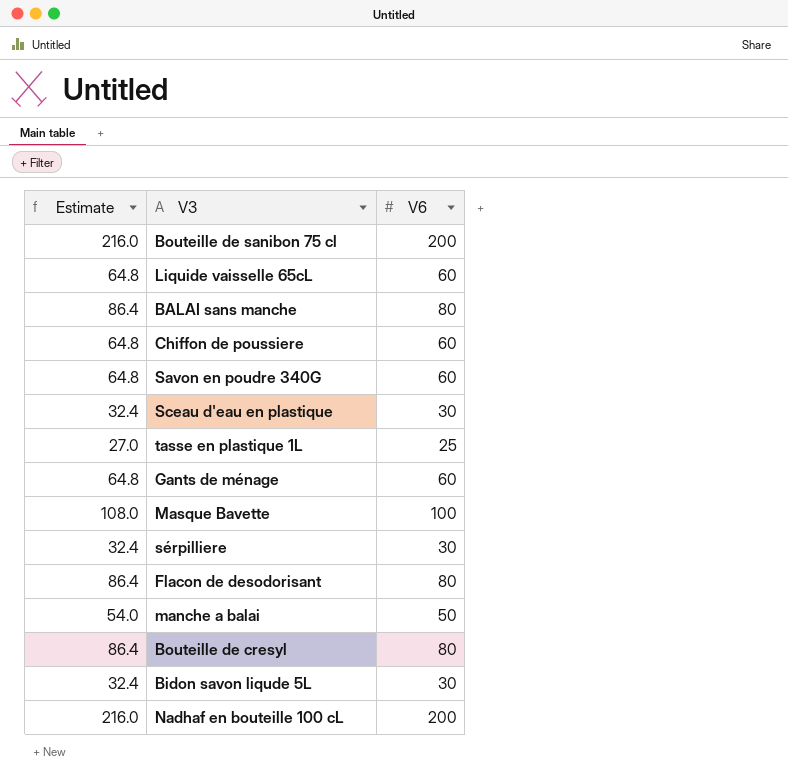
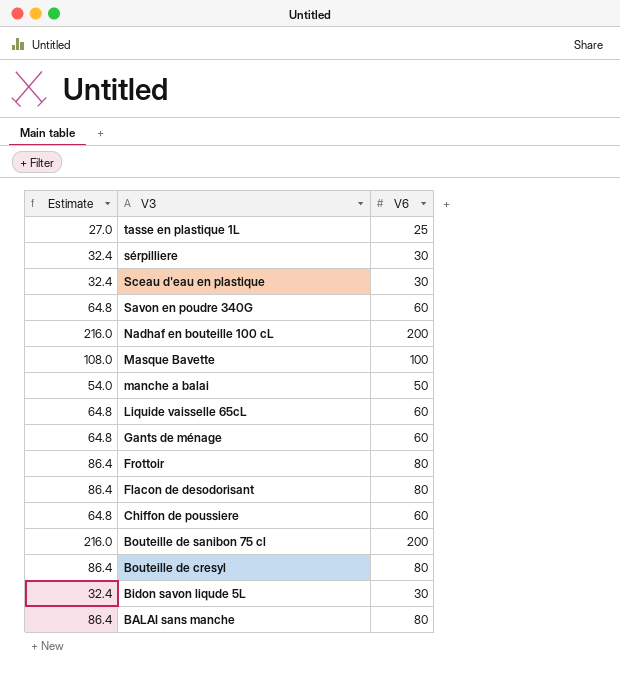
row order: none -> V3 descending
row Frottoir: none -> 86.4 | 80

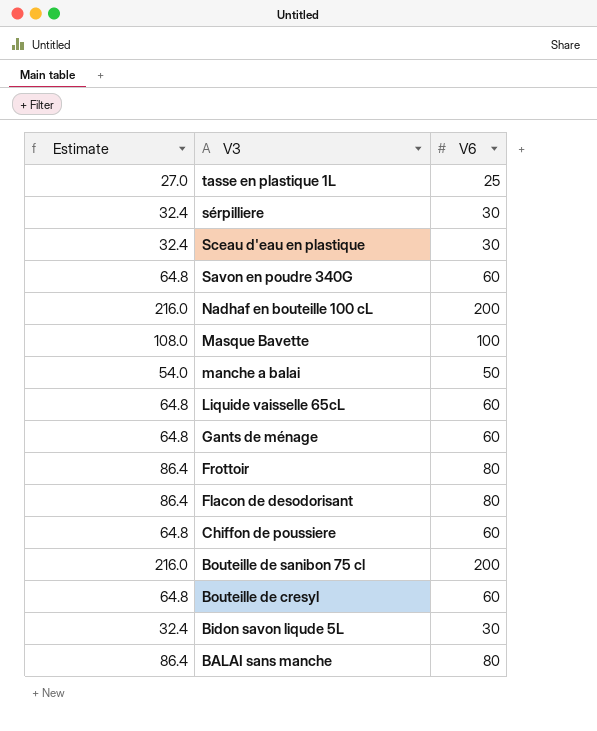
Bouteille de cresyl | Estimate: 86.4 -> 64.8
Bouteille de cresyl | V6: 80 -> 60

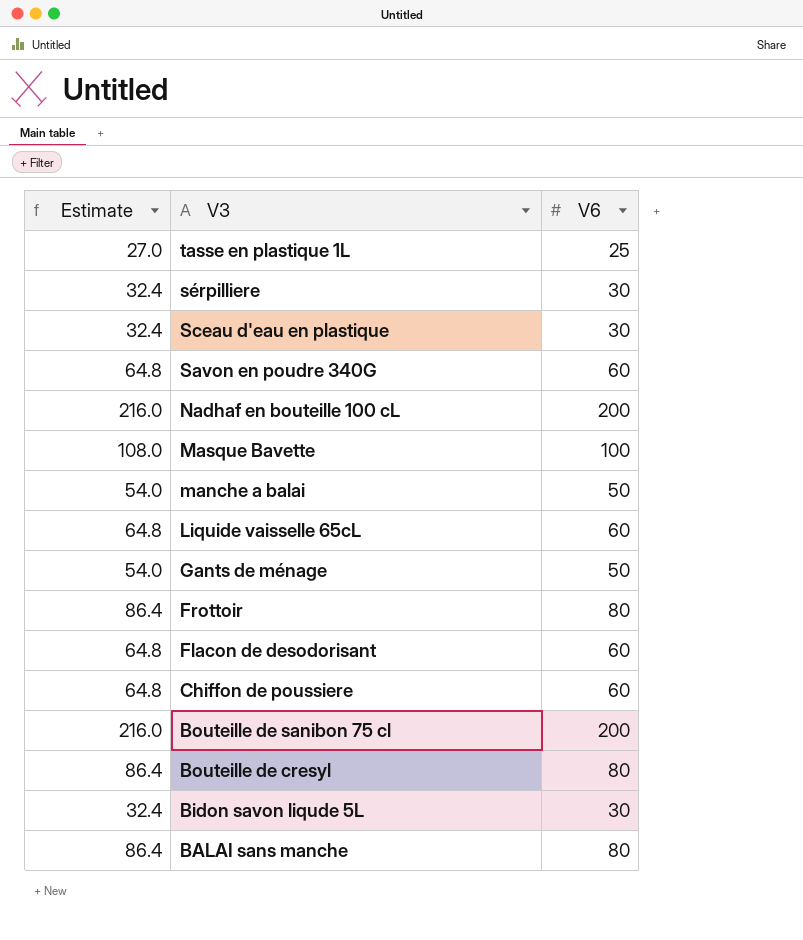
Gants de ménage | Estimate: 64.8 -> 54.0
Gants de ménage | V6: 60 -> 50
Flacon de desodorisant | Estimate: 86.4 -> 64.8
Flacon de desodorisant | V6: 80 -> 60
Bouteille de cresyl | Estimate: 64.8 -> 86.4
Bouteille de cresyl | V6: 60 -> 80

